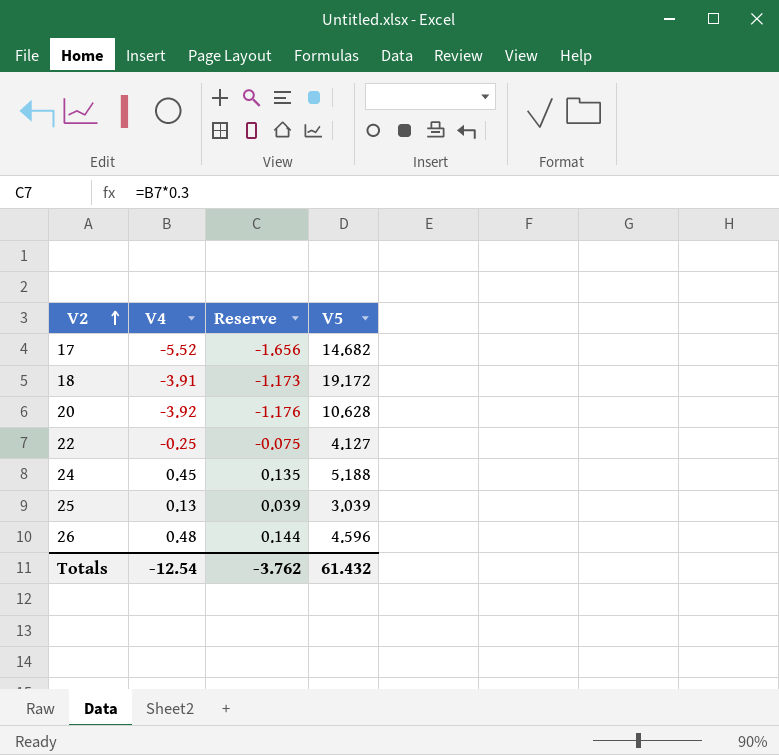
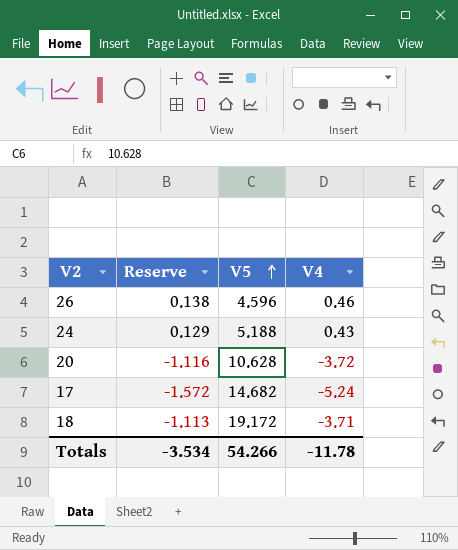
row order: V2 ascending -> V5 ascending
column V4 | position: 2 -> 4
row 22: -0.25 | -0.075 | 4.127 -> none
row 25: 0.13 | 0.039 | 3.039 -> none
26 | Reserve: 0.144 -> 0.138
26 | V4: 0.48 -> 0.46
24 | Reserve: 0.135 -> 0.129
24 | V4: 0.45 -> 0.43
20 | Reserve: -1.176 -> -1.116
20 | V4: -3.92 -> -3.72
17 | Reserve: -1.656 -> -1.572
17 | V4: -5.52 -> -5.24
18 | Reserve: -1.173 -> -1.113
18 | V4: -3.91 -> -3.71
Totals | Reserve: -3.762 -> -3.534
Totals | V5: 61.432 -> 54.266
Totals | V4: -12.54 -> -11.78

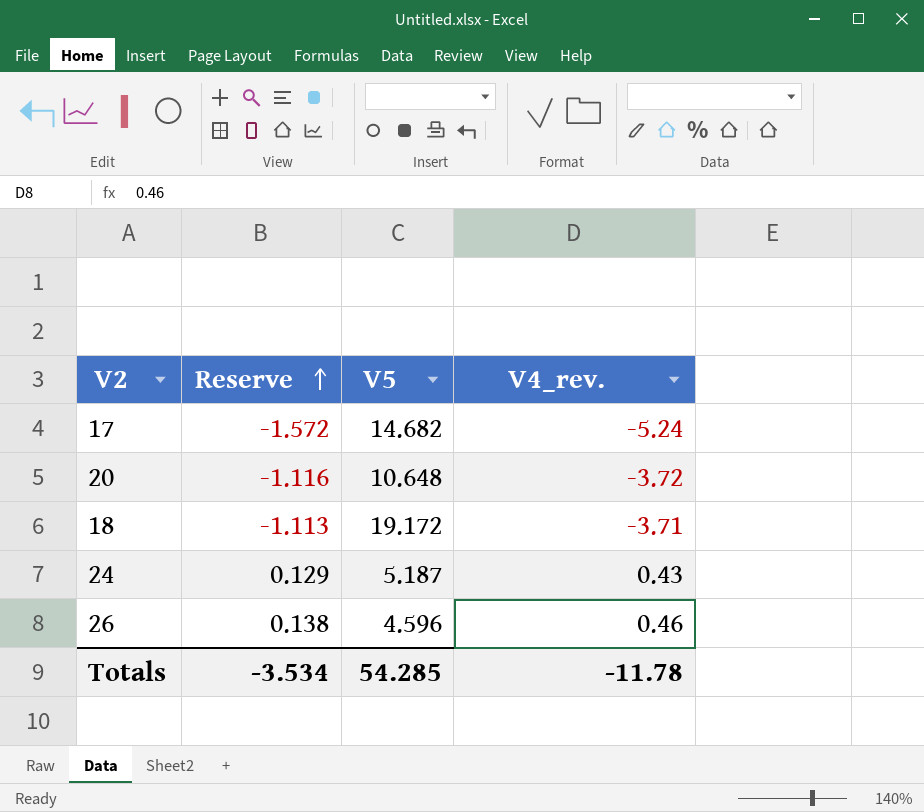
row order: V5 ascending -> Reserve ascending
column name: V4 -> V4_rev.
20 | V5: 10.628 -> 10.648
24 | V5: 5.188 -> 5.187
Totals | V5: 54.266 -> 54.285

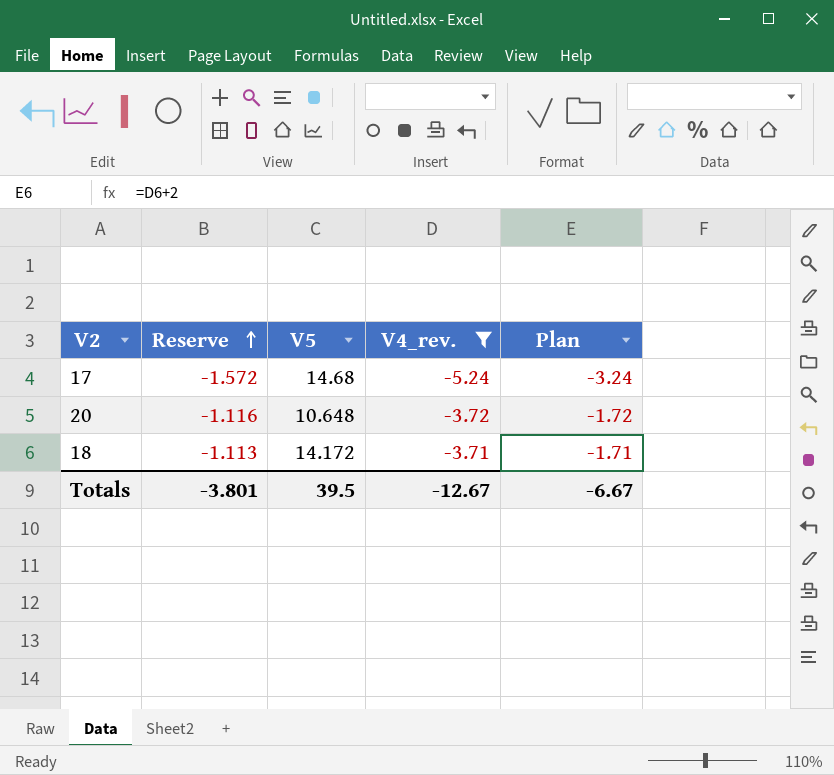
filter: none -> V4_rev. <= -3.71
column Plan | formula: none -> [V4_rev.] + 2
17 | V5: 14.682 -> 14.68
18 | V5: 19.172 -> 14.172
Totals | Reserve: -3.534 -> -3.801
Totals | V5: 54.285 -> 39.5
Totals | V4_rev.: -11.78 -> -12.67

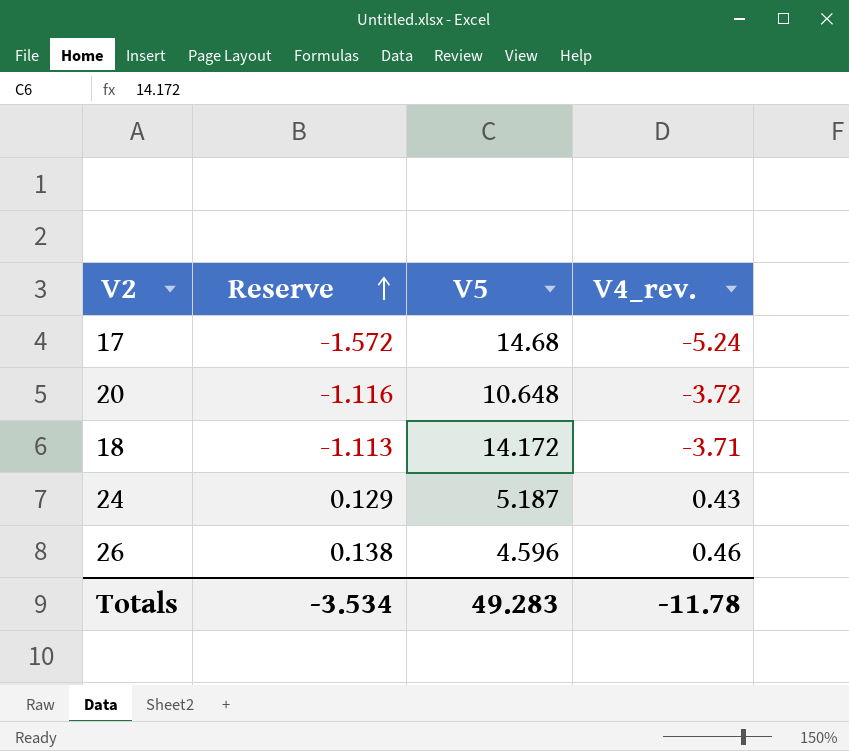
filter: V4_rev. <= -3.71 -> none
column Plan | formula: [V4_rev.] + 2 -> none
Totals | Reserve: -3.801 -> -3.534
Totals | V5: 39.5 -> 49.283
Totals | V4_rev.: -12.67 -> -11.78

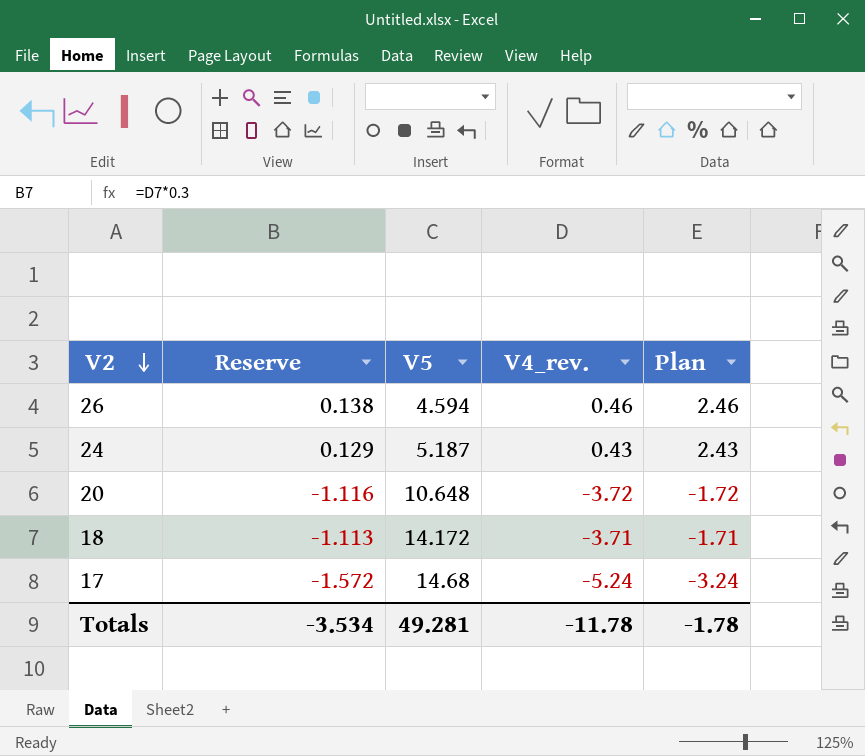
row order: Reserve ascending -> V2 descending
column Plan | formula: none -> [V4_rev.] + 2
26 | V5: 4.596 -> 4.594
Totals | V5: 49.283 -> 49.281

